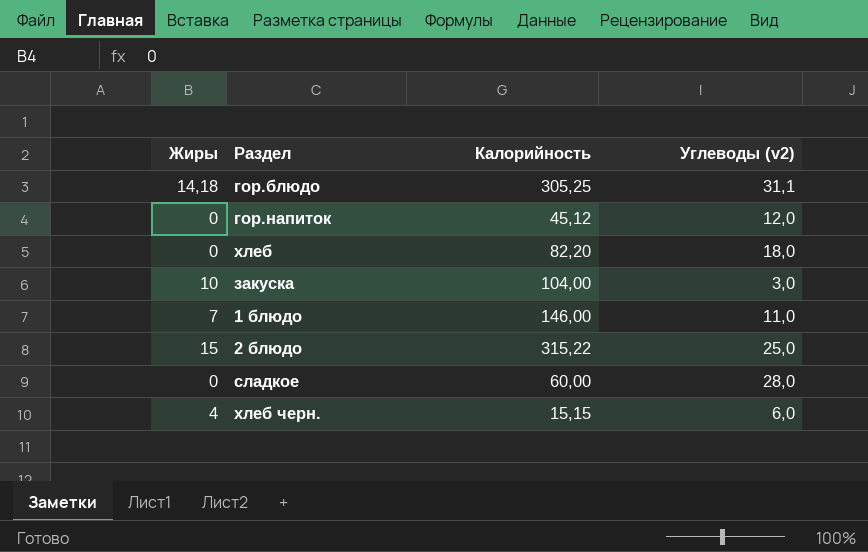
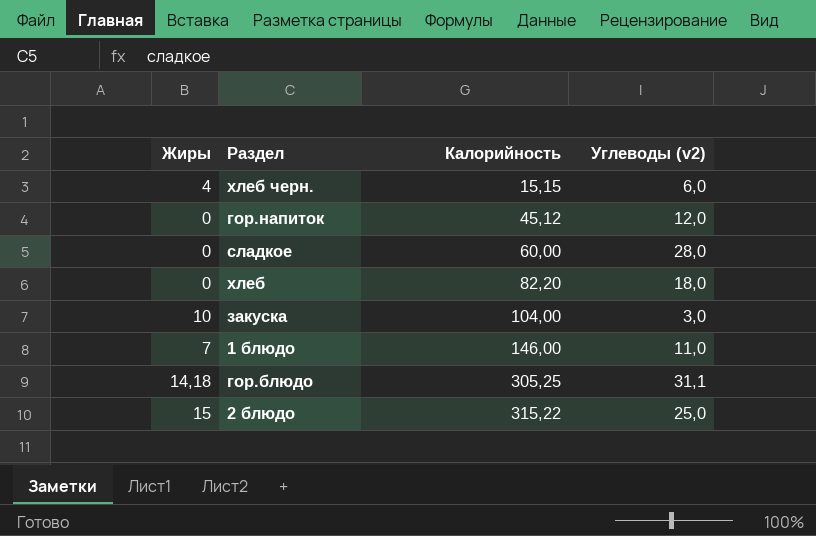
row order: none -> Калорийность ascending

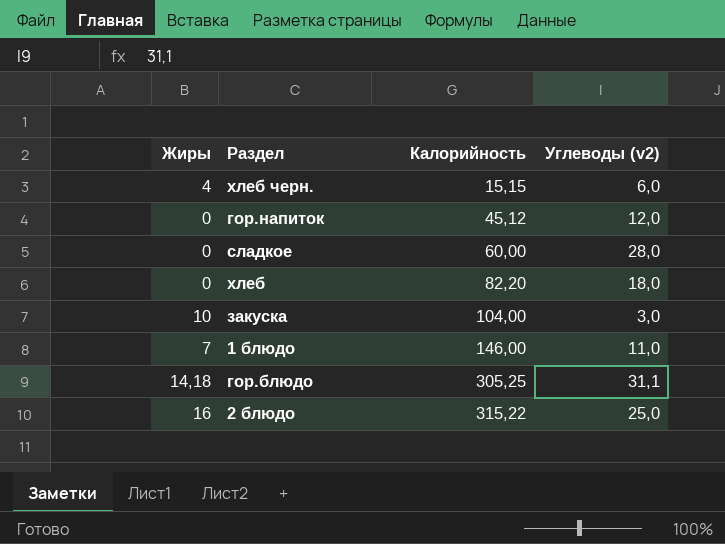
2 блюдо | Жиры: 15 -> 16

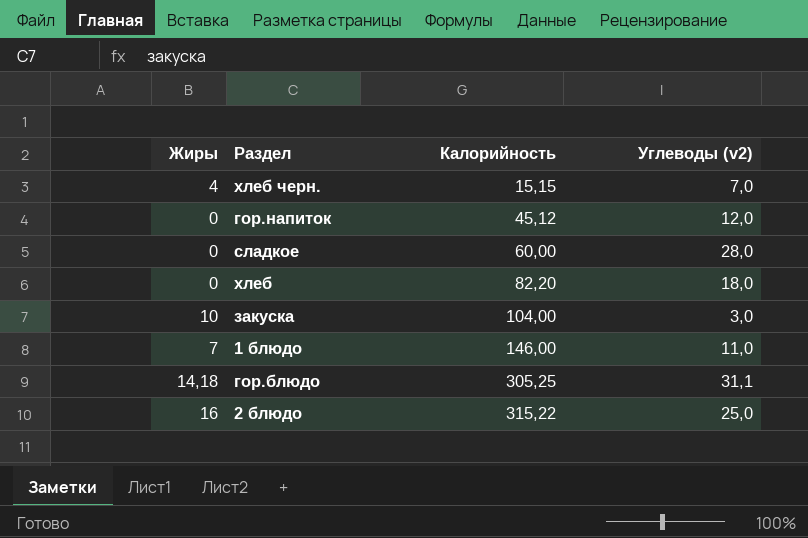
хлеб черн. | Углеводы (v2): 6,0 -> 7,0

